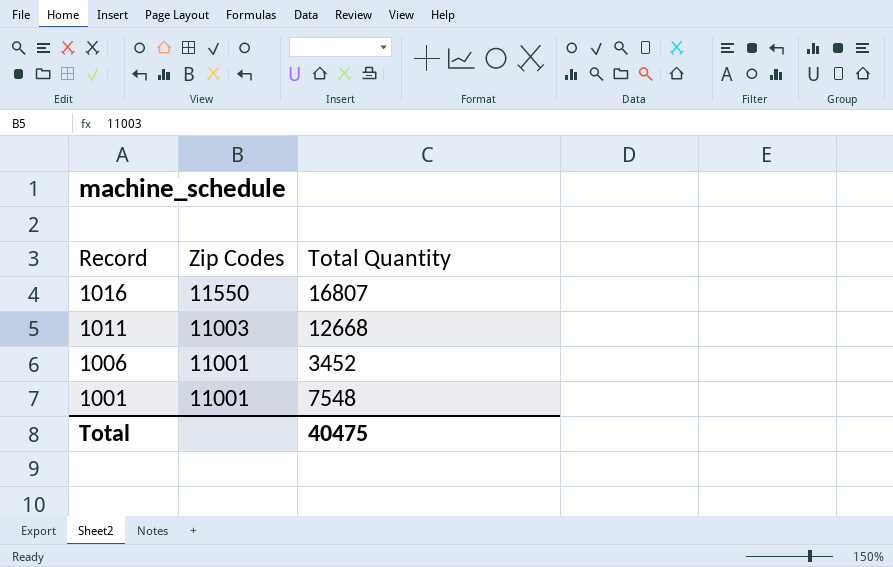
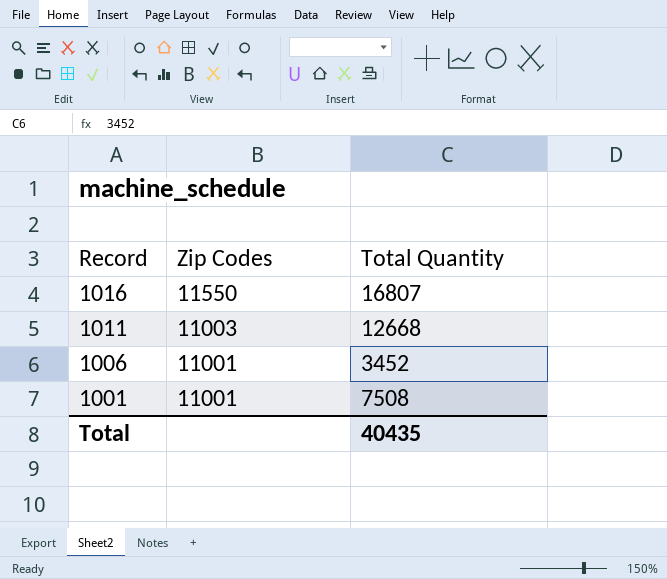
1001 | Total Quantity: 7548 -> 7508
Total | Total Quantity: 40475 -> 40435

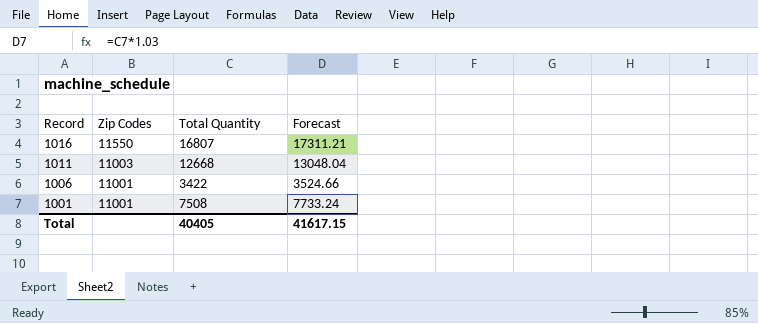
column Forecast | formula: none -> [Total Quantity] * 1.03
1006 | Total Quantity: 3452 -> 3422
Total | Total Quantity: 40435 -> 40405

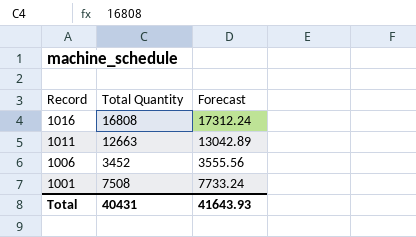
column Zip Codes | position: 2 -> none
1016 | Total Quantity: 16807 -> 16808
1016 | Forecast: 17311.21 -> 17312.24
1011 | Total Quantity: 12668 -> 12663
1011 | Forecast: 13048.04 -> 13042.89
1006 | Total Quantity: 3422 -> 3452
1006 | Forecast: 3524.66 -> 3555.56
Total | Total Quantity: 40405 -> 40431
Total | Forecast: 41617.15 -> 41643.93

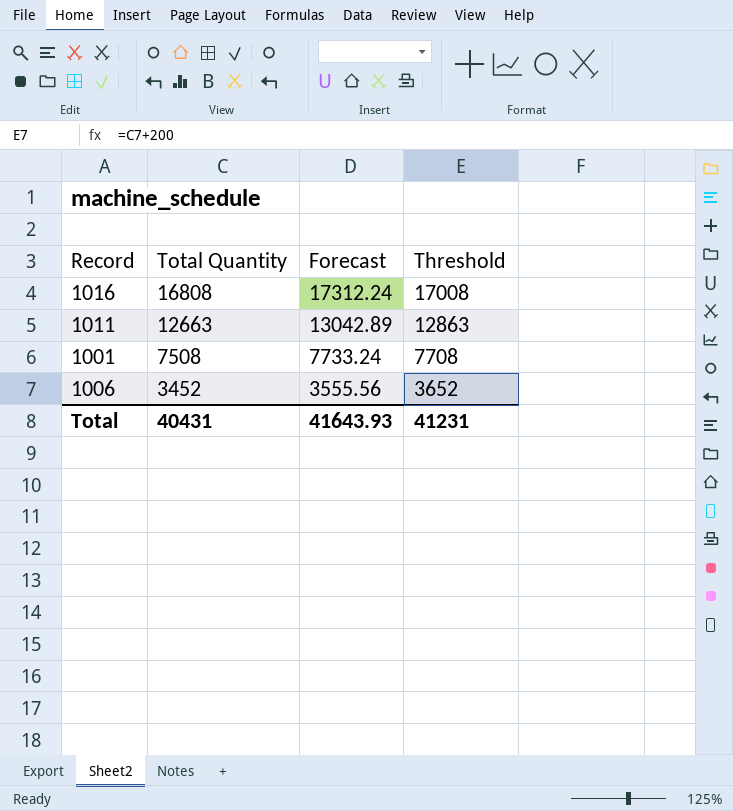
row order: Record descending -> Total Quantity descending
column Threshold | formula: none -> [Total Quantity] + 200

